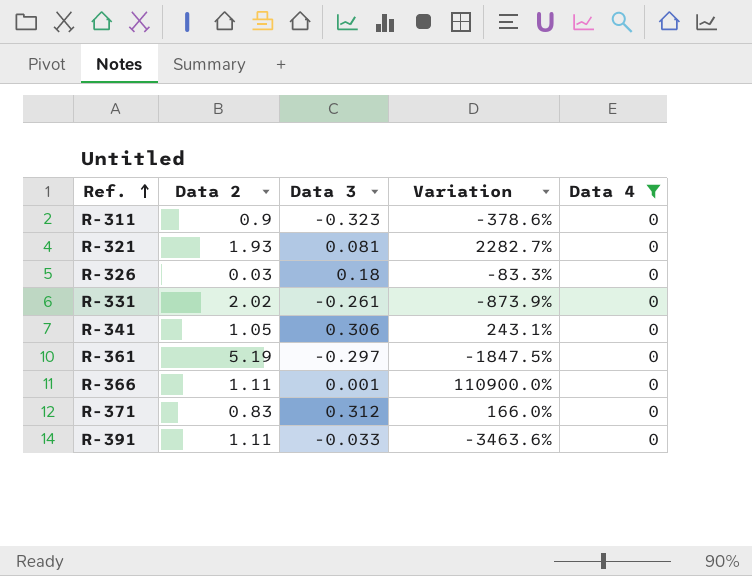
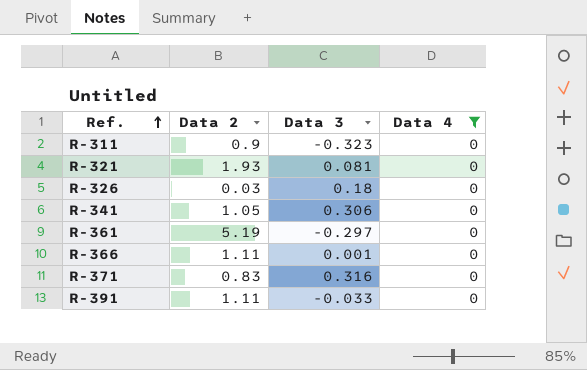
column Variation | formula: ([Data 2] - [Data 3]) / [Data 3] -> none
row R-331: 2.02 | -0.261 | -873.9% | 0 -> none
R-371 | Data 3: 0.312 -> 0.316

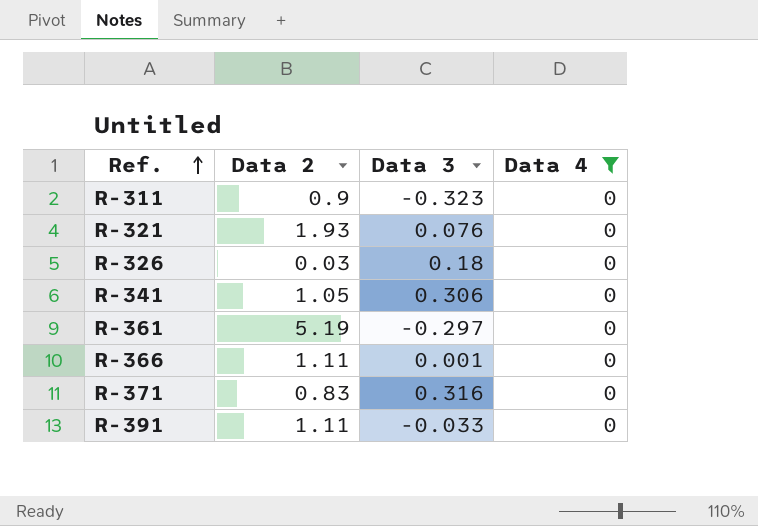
R-321 | Data 3: 0.081 -> 0.076

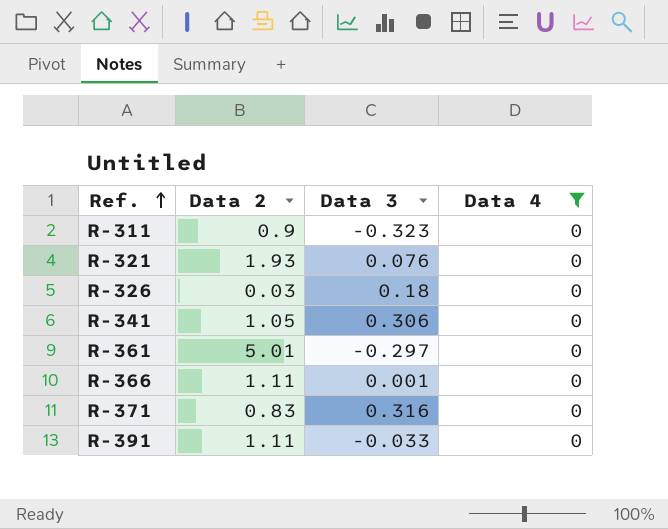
R-361 | Data 2: 5.19 -> 5.01

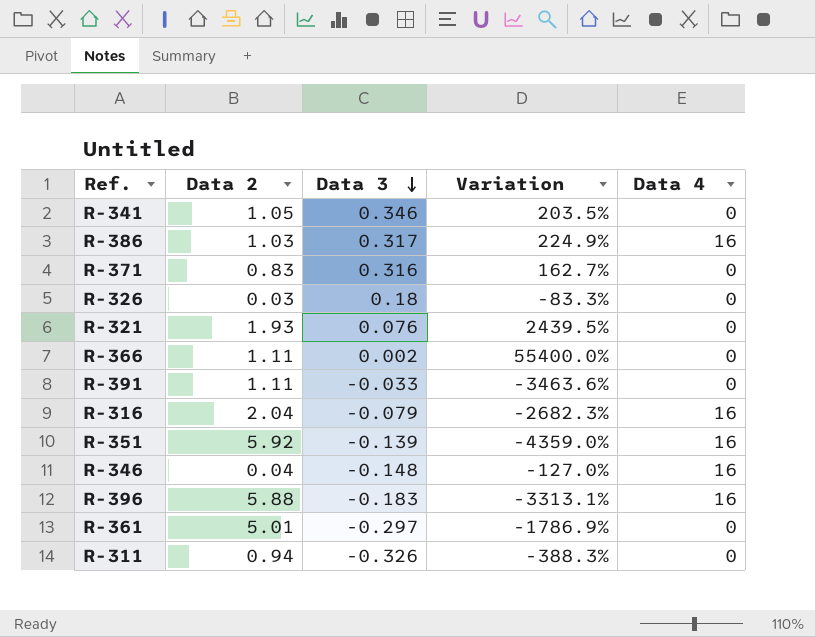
filter: Data 4 = 0 -> none
row order: Ref. ascending -> Data 3 descending
column Variation | formula: none -> ([Data 2] - [Data 3]) / [Data 3]
R-341 | Data 3: 0.306 -> 0.346
R-366 | Data 3: 0.001 -> 0.002
R-311 | Data 2: 0.9 -> 0.94
R-311 | Data 3: -0.323 -> -0.326

